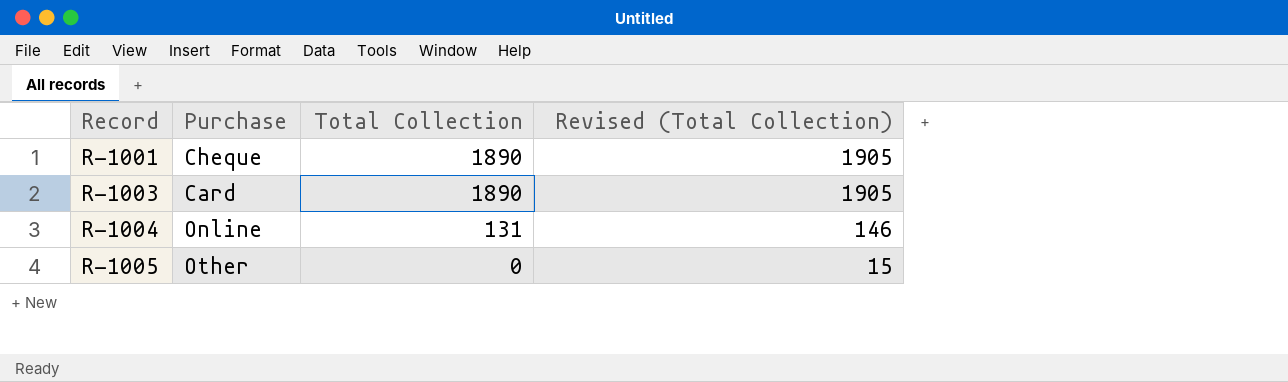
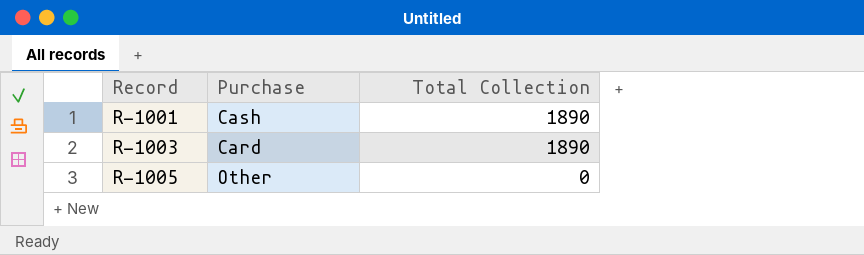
column Revised (Total Collection) | formula: [Total Collection] + 15 -> none
row R-1004: Online | 131 | 146 -> none
R-1001 | Purchase: Cheque -> Cash

